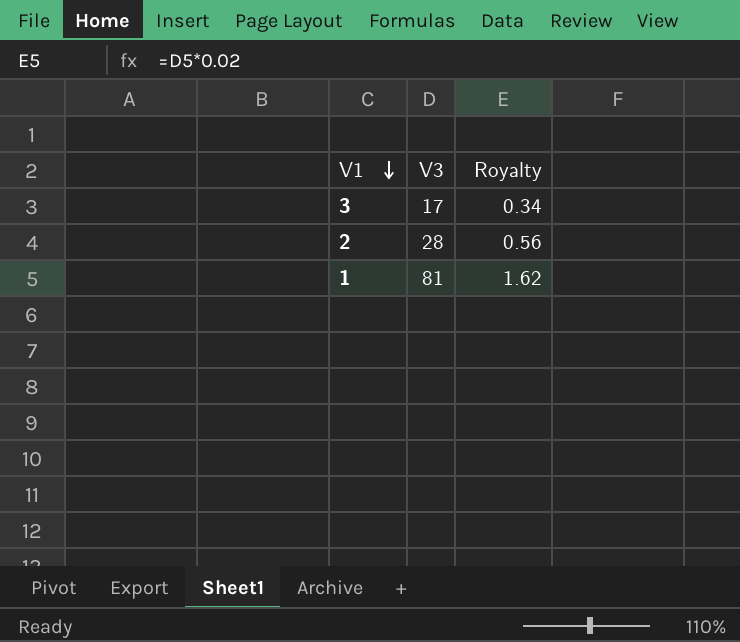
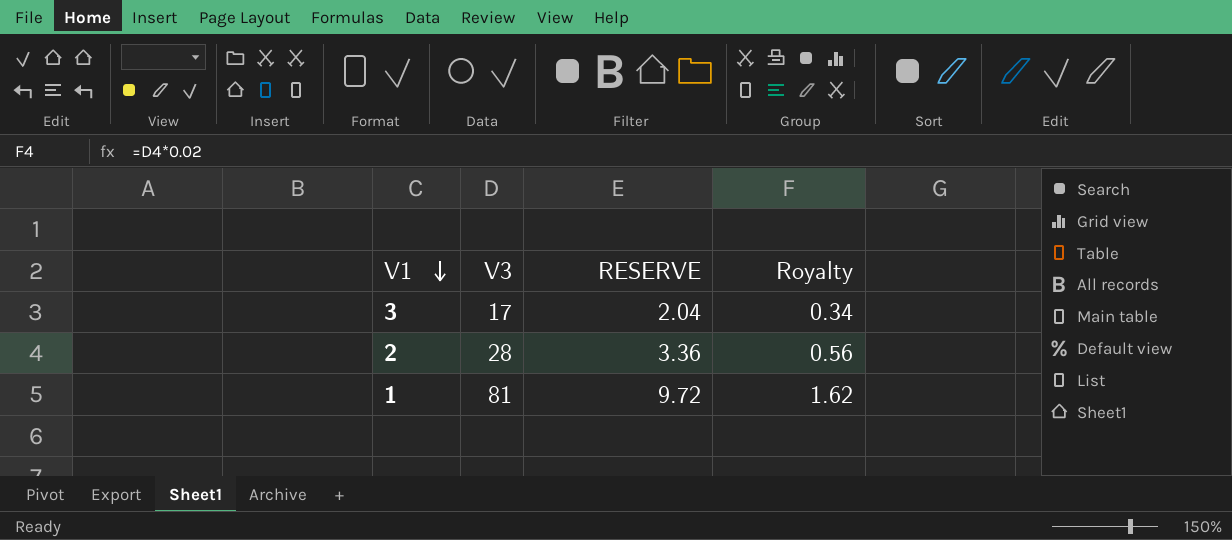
column RESERVE | formula: none -> [V3] * 0.12

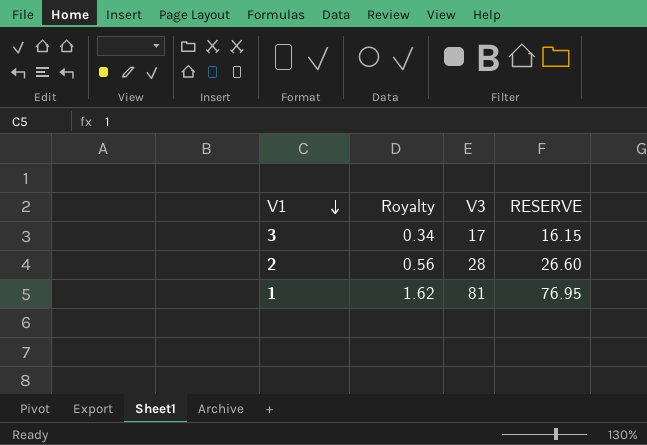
column Royalty | position: 4 -> 2
column RESERVE | formula: [V3] * 0.12 -> [V3] * 0.95

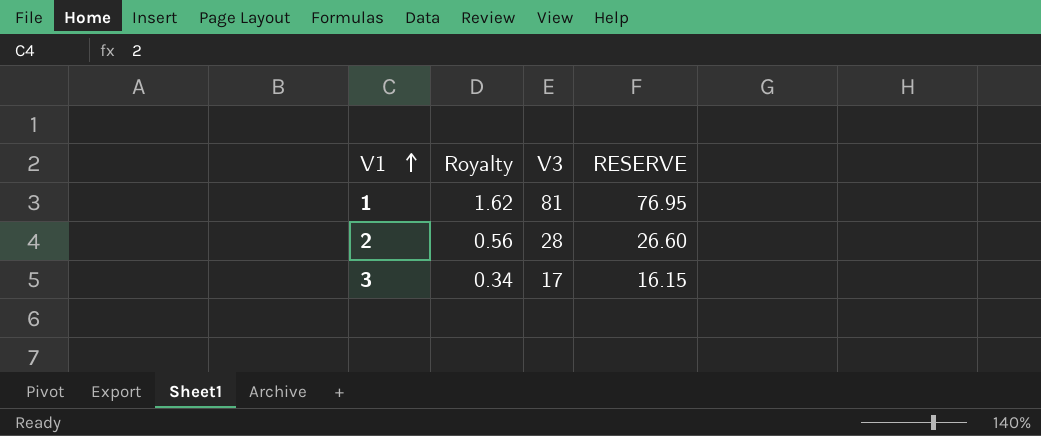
row order: V1 descending -> V1 ascending

